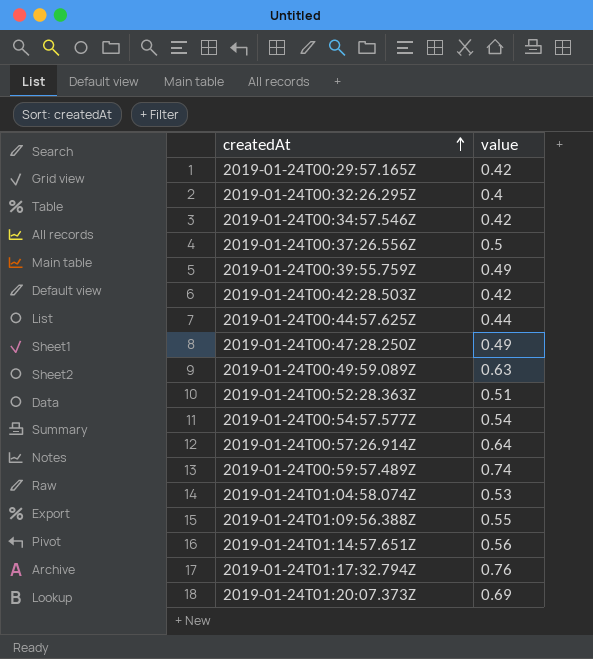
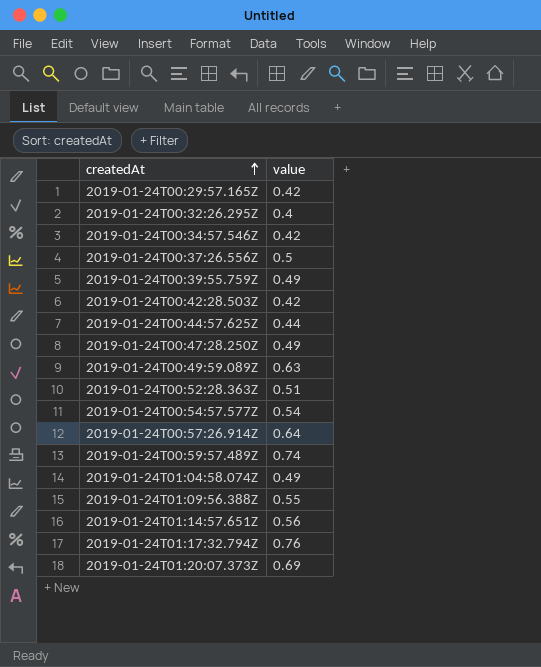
2019-01-24T01:04:58.074Z | value: 0.53 -> 0.49

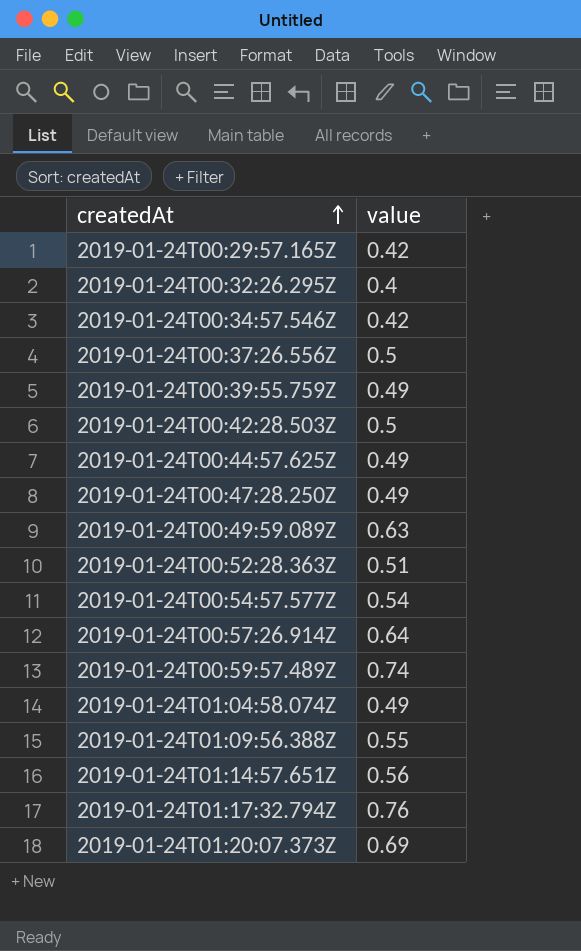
2019-01-24T00:42:28.503Z | value: 0.42 -> 0.5
2019-01-24T00:44:57.625Z | value: 0.44 -> 0.49

